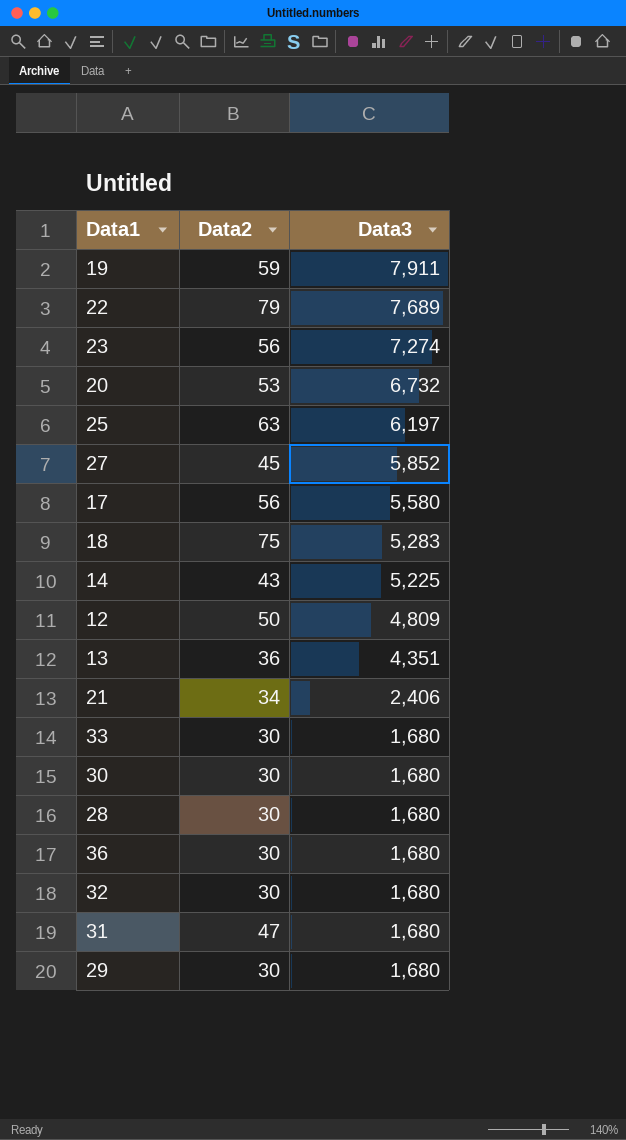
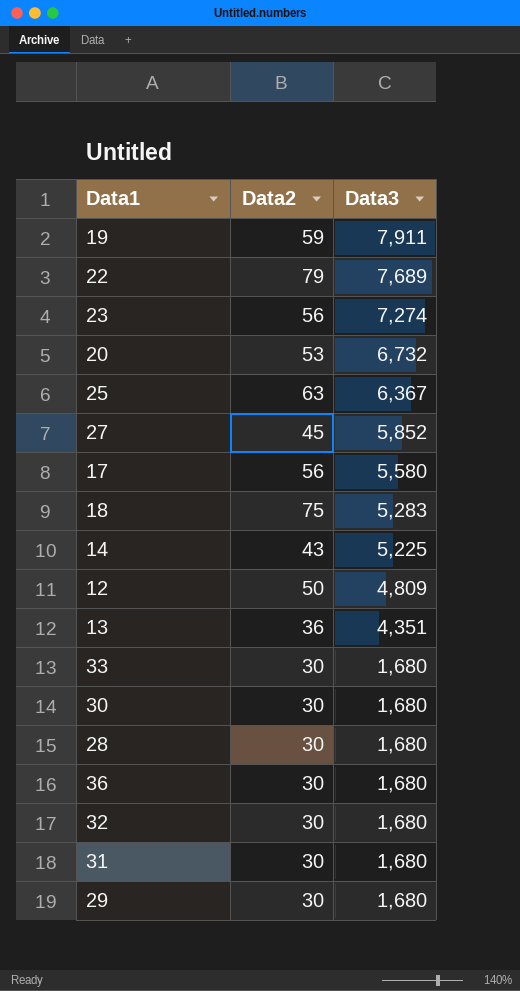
row 21: 34 | 2,406 -> none
25 | Data3: 6,197 -> 6,367
31 | Data2: 47 -> 30

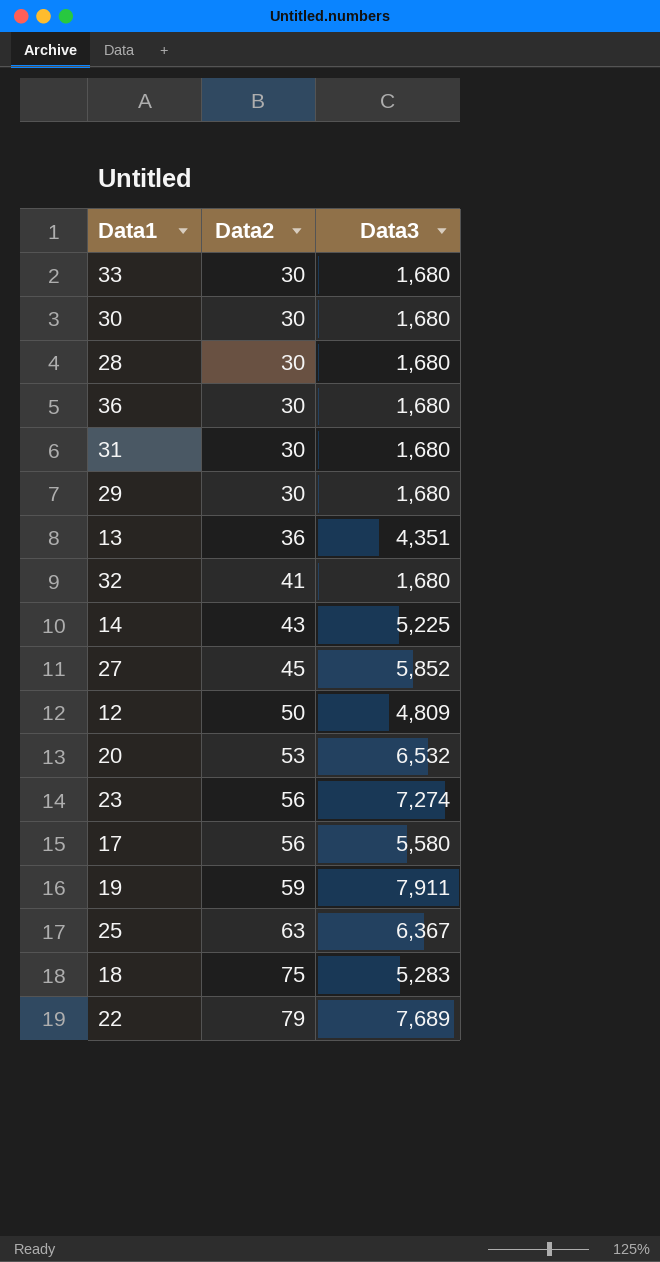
row order: Data3 descending -> Data2 ascending
32 | Data2: 30 -> 41
20 | Data3: 6,732 -> 6,532

